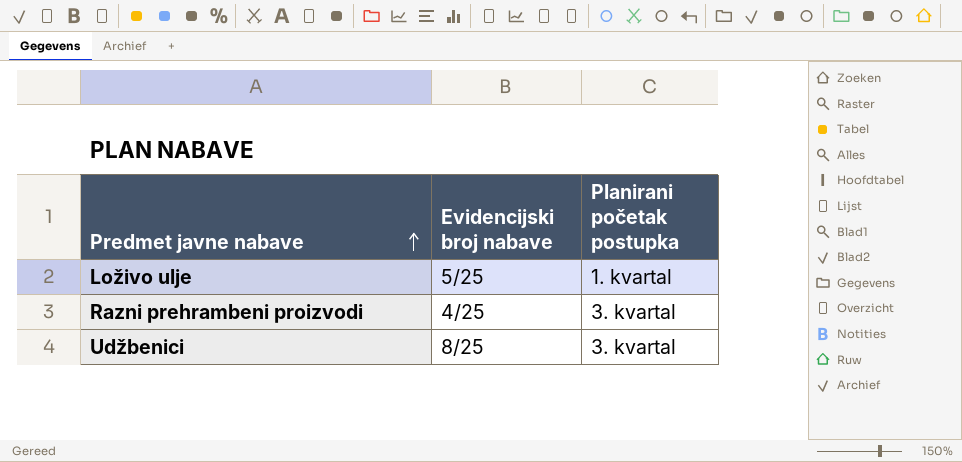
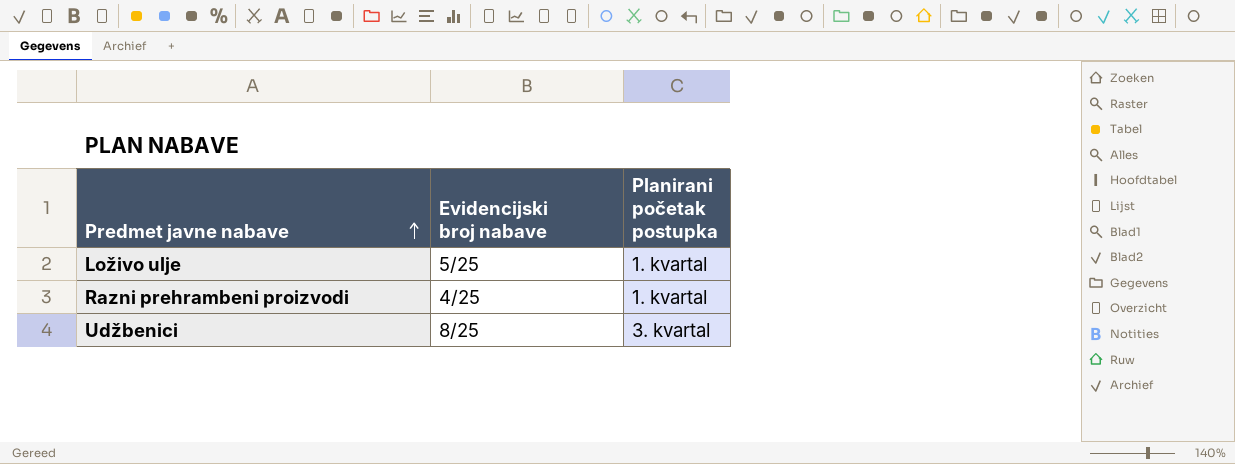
Razni prehrambeni proizvodi | Planirani početak postupka: 3. kvartal -> 1. kvartal

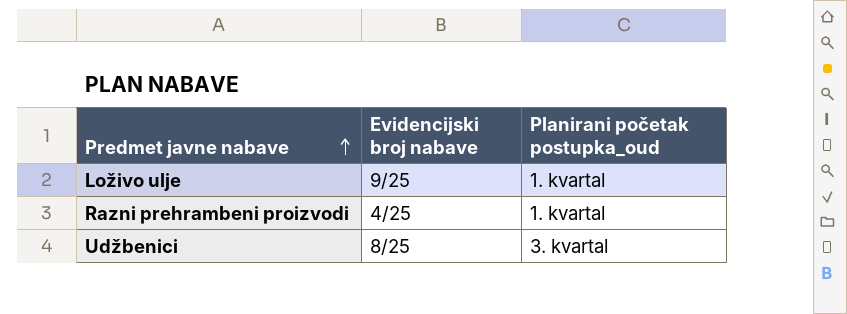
column name: Planirani početak postupka -> Planirani početak postupka_oud
Loživo ulje | Evidencijski broj nabave: 5/25 -> 9/25

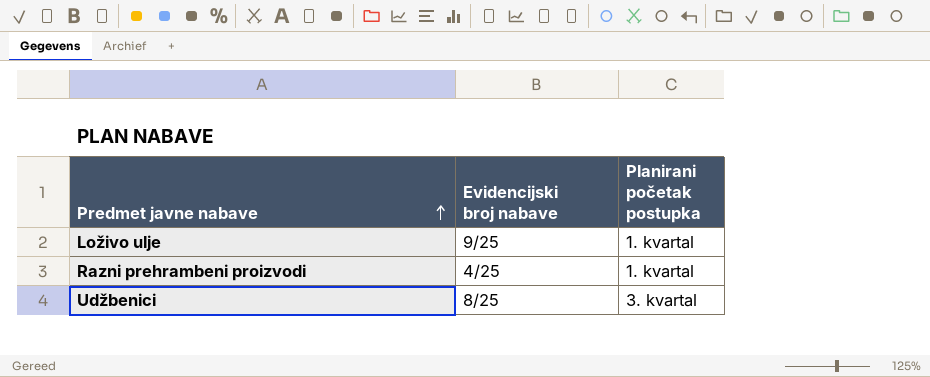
column name: Planirani početak postupka_oud -> Planirani početak postupka

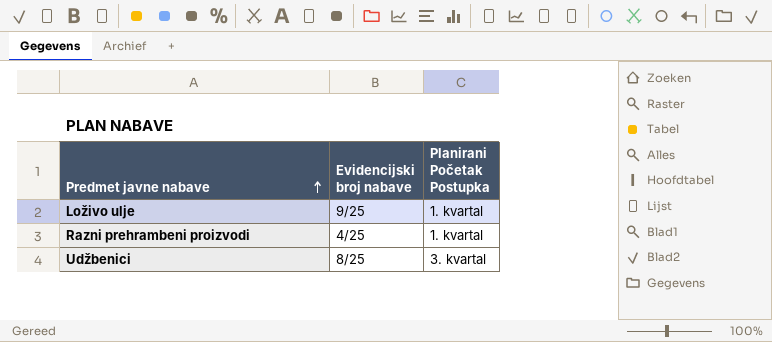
column name: Planirani početak postupka -> Planirani Početak Postupka

